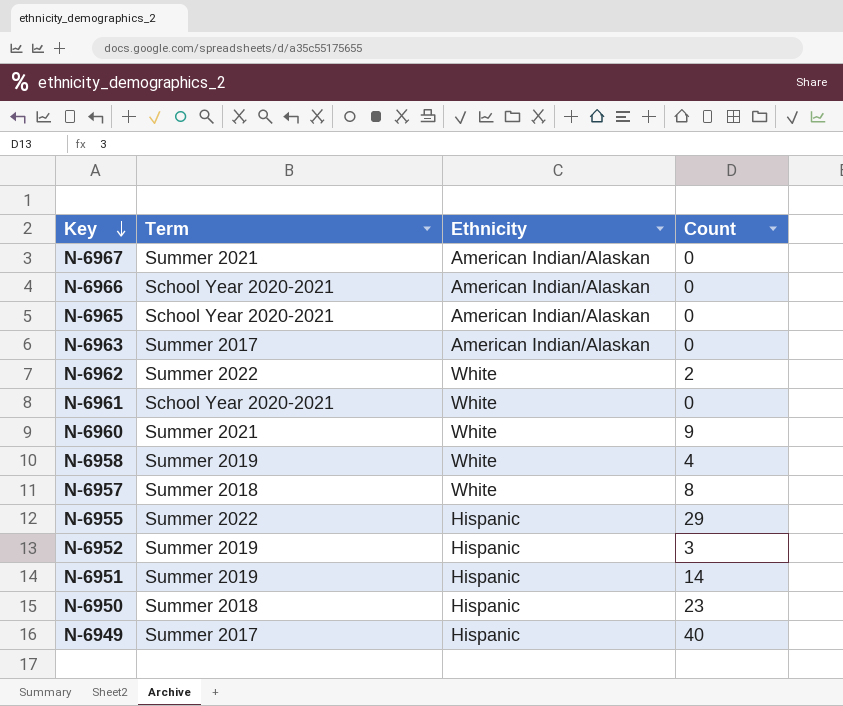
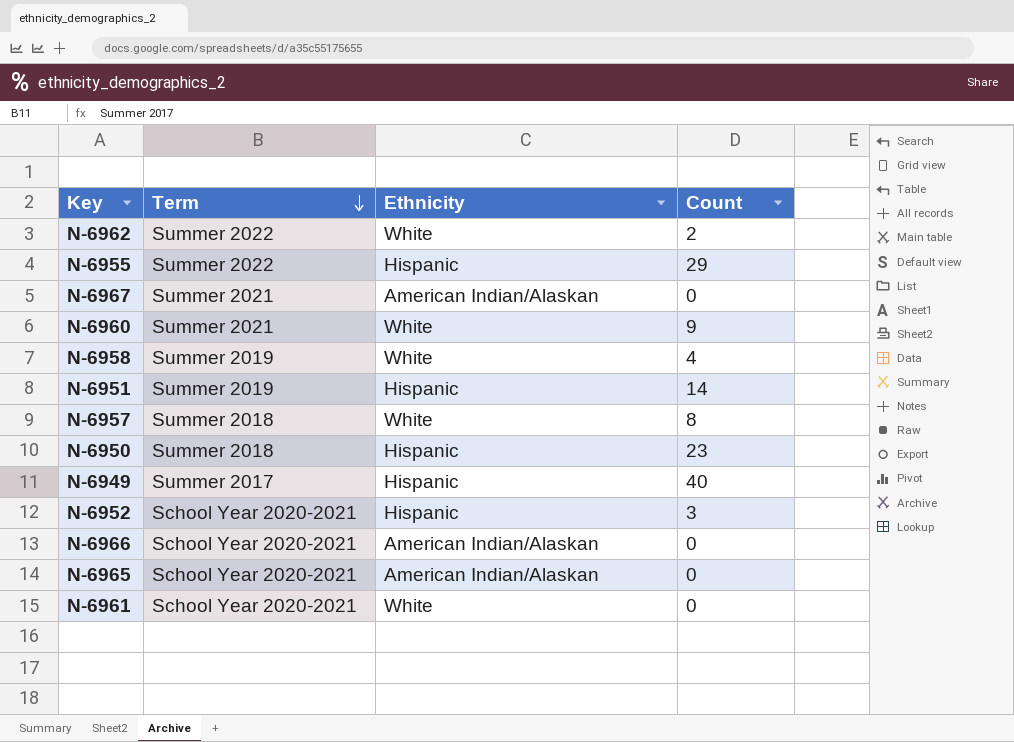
row order: Key descending -> Term descending
row N-6963: Summer 2017 | American Indian/Alaskan | 0 -> none
N-6952 | Term: Summer 2019 -> School Year 2020-2021

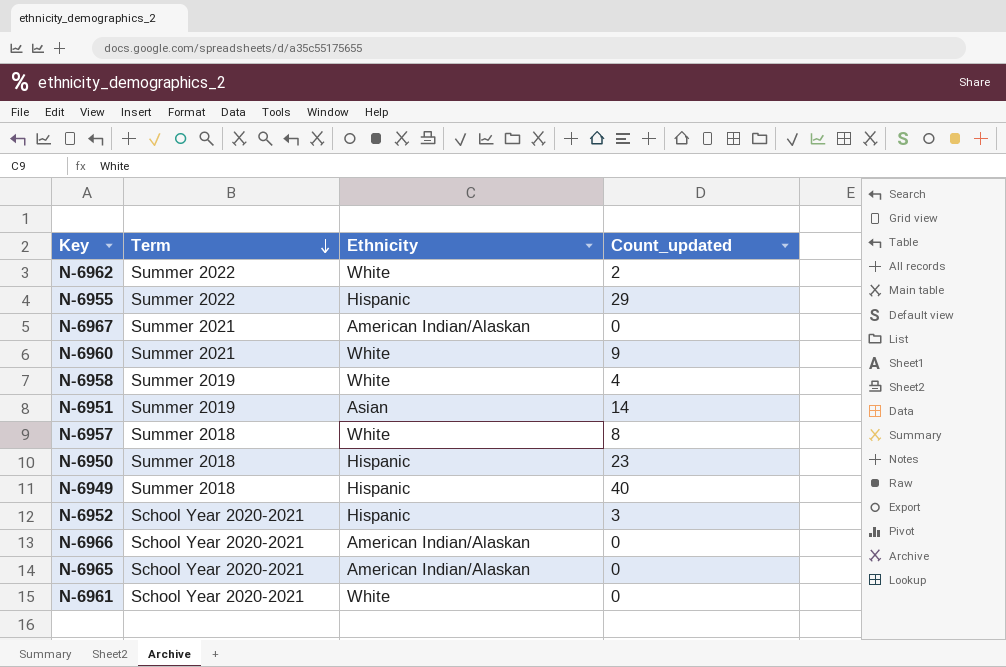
column name: Count -> Count_updated
N-6951 | Ethnicity: Hispanic -> Asian
N-6949 | Term: Summer 2017 -> Summer 2018

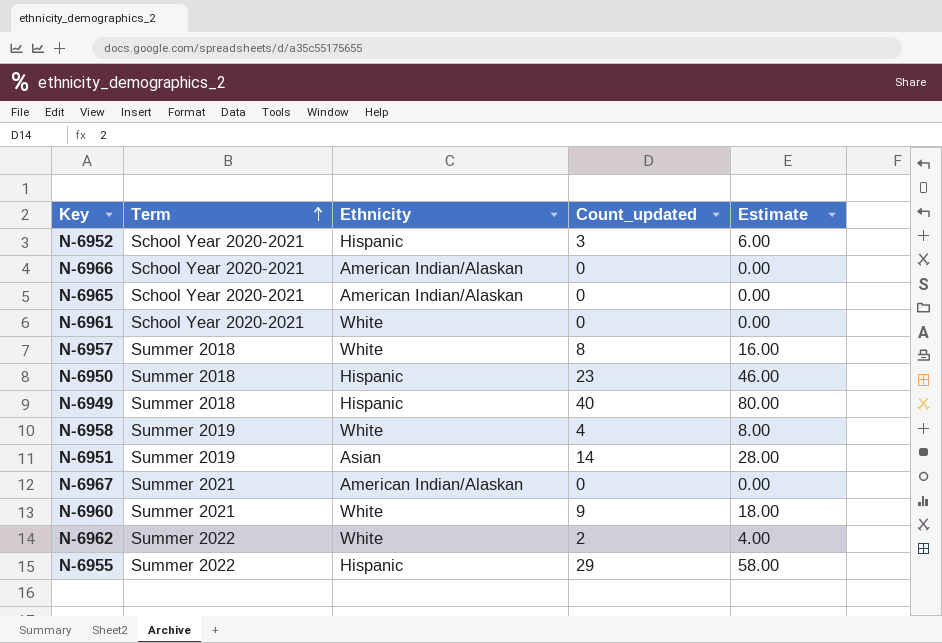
row order: Term descending -> Term ascending
column Estimate | formula: none -> [Count_updated] * 2

